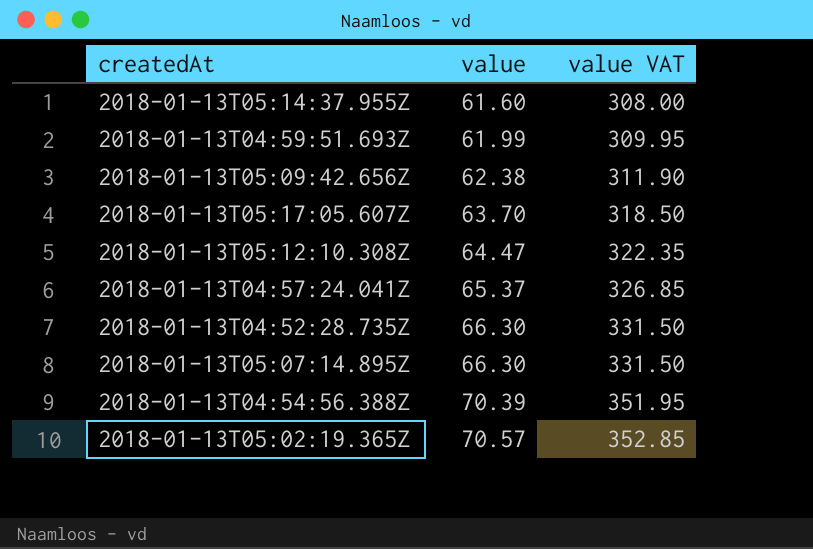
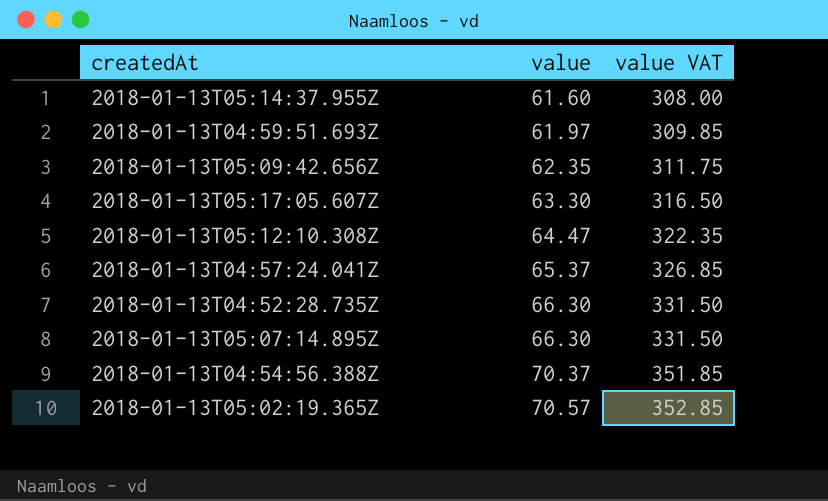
2018-01-13T04:59:51.693Z | value: 61.99 -> 61.97
2018-01-13T04:59:51.693Z | value VAT: 309.95 -> 309.85
2018-01-13T05:09:42.656Z | value: 62.38 -> 62.35
2018-01-13T05:09:42.656Z | value VAT: 311.90 -> 311.75
2018-01-13T05:17:05.607Z | value: 63.70 -> 63.30
2018-01-13T05:17:05.607Z | value VAT: 318.50 -> 316.50
2018-01-13T04:54:56.388Z | value: 70.39 -> 70.37
2018-01-13T04:54:56.388Z | value VAT: 351.95 -> 351.85

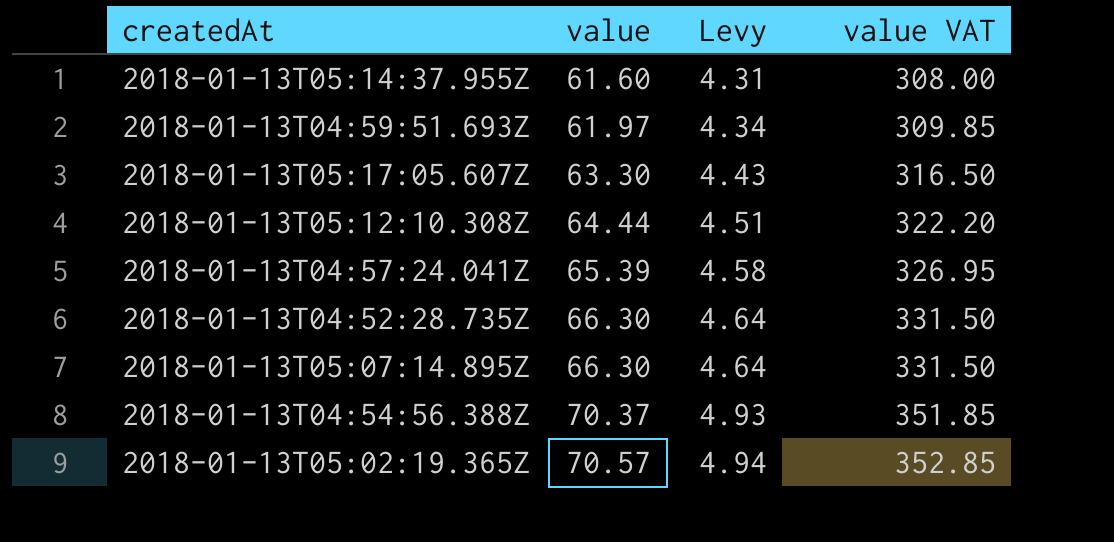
column Levy | formula: none -> [value] * 0.07
row 2018-01-13T05:09:42.656Z: 62.35 | 311.75 -> none
2018-01-13T05:12:10.308Z | value: 64.47 -> 64.44
2018-01-13T05:12:10.308Z | value VAT: 322.35 -> 322.20
2018-01-13T04:57:24.041Z | value: 65.37 -> 65.39
2018-01-13T04:57:24.041Z | value VAT: 326.85 -> 326.95

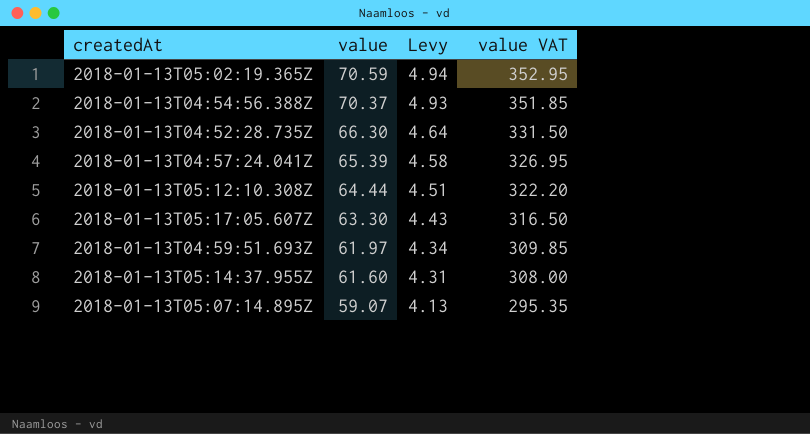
row order: value ascending -> value descending
2018-01-13T05:02:19.365Z | value: 70.57 -> 70.59
2018-01-13T05:02:19.365Z | value VAT: 352.85 -> 352.95
2018-01-13T05:07:14.895Z | value: 66.30 -> 59.07
2018-01-13T05:07:14.895Z | Levy: 4.64 -> 4.13
2018-01-13T05:07:14.895Z | value VAT: 331.50 -> 295.35

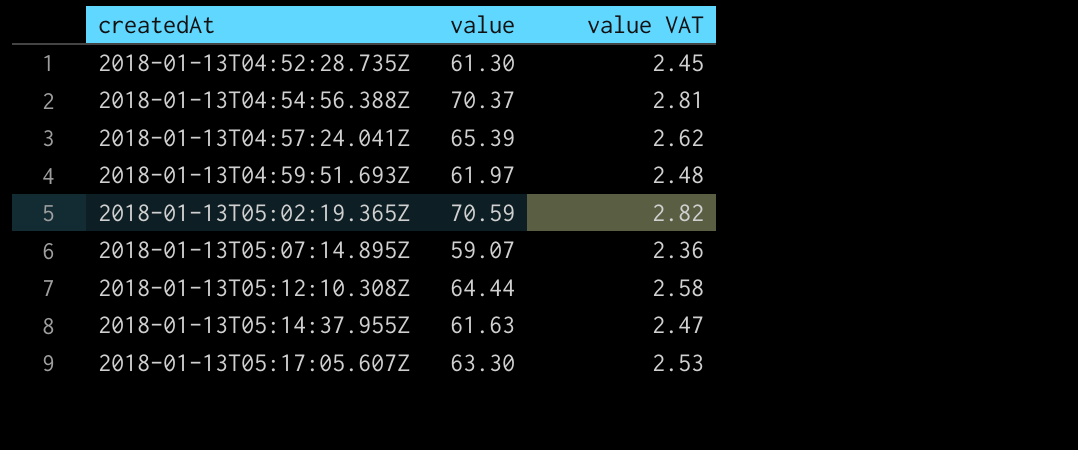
row order: value descending -> createdAt ascending
column Levy | formula: [value] * 0.07 -> none
column value VAT | formula: [value] * 5 -> [value] * 0.04
2018-01-13T04:52:28.735Z | value: 66.30 -> 61.30
2018-01-13T05:14:37.955Z | value: 61.60 -> 61.63

